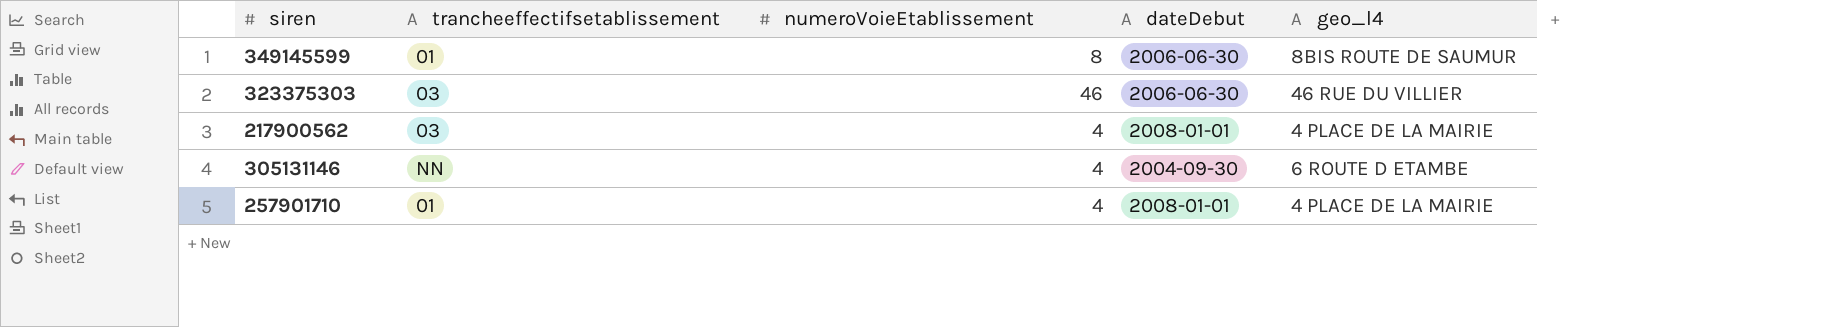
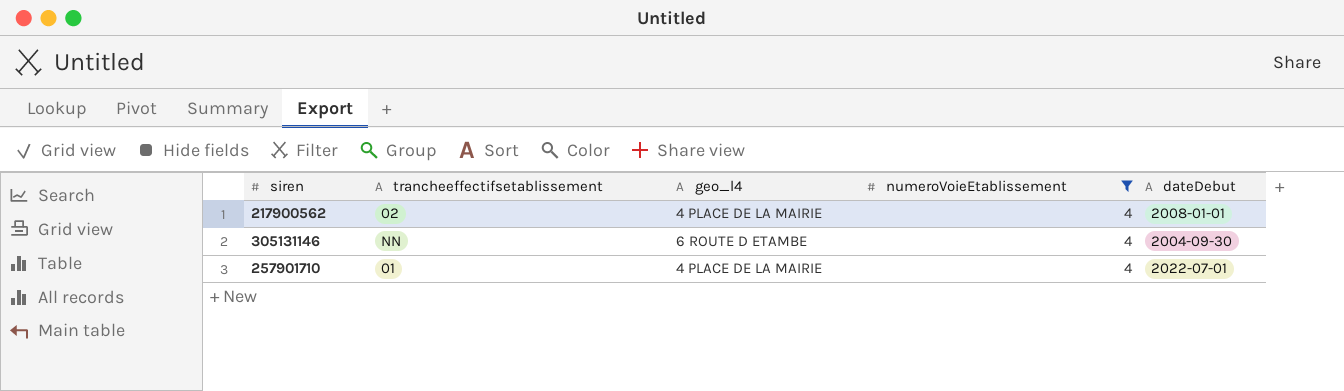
filter: none -> numeroVoieEtablissement = 4
column geo_l4 | position: 5 -> 3
217900562 | trancheeffectifsetablissement: 03 -> 02
257901710 | dateDebut: 2008-01-01 -> 2022-07-01

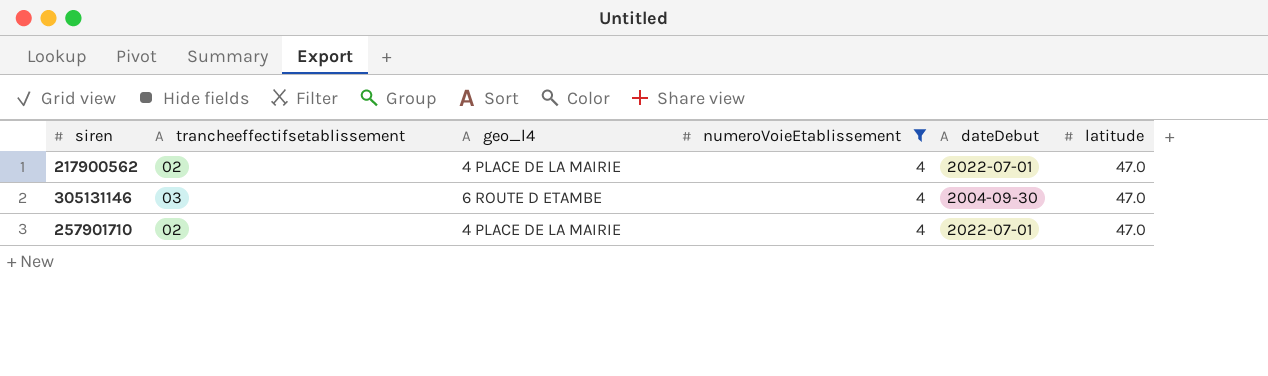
column latitude | position: none -> 6
217900562 | dateDebut: 2008-01-01 -> 2022-07-01
305131146 | trancheeffectifsetablissement: NN -> 03
257901710 | trancheeffectifsetablissement: 01 -> 02

